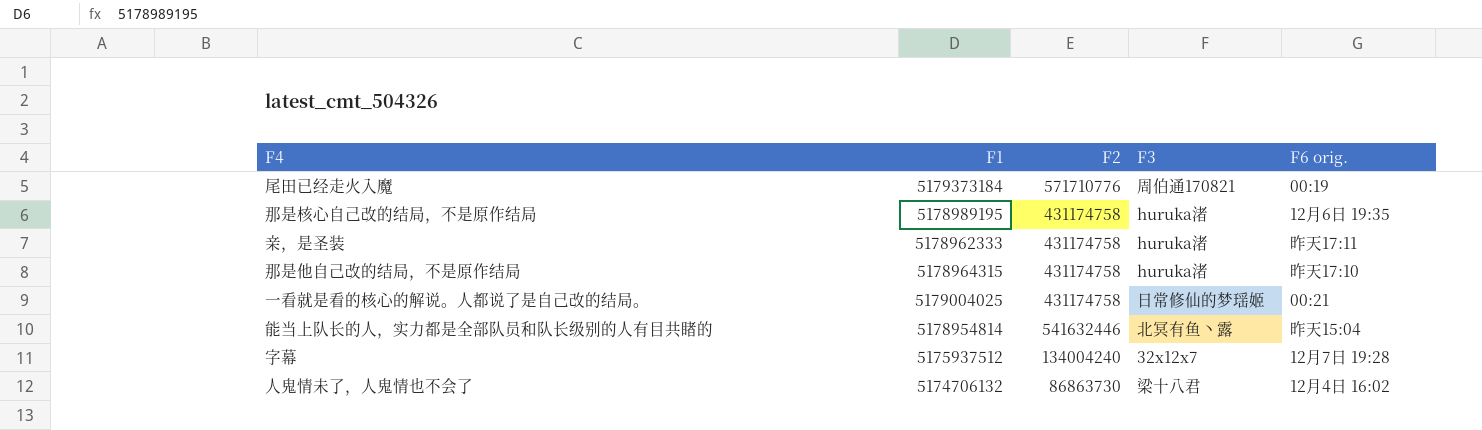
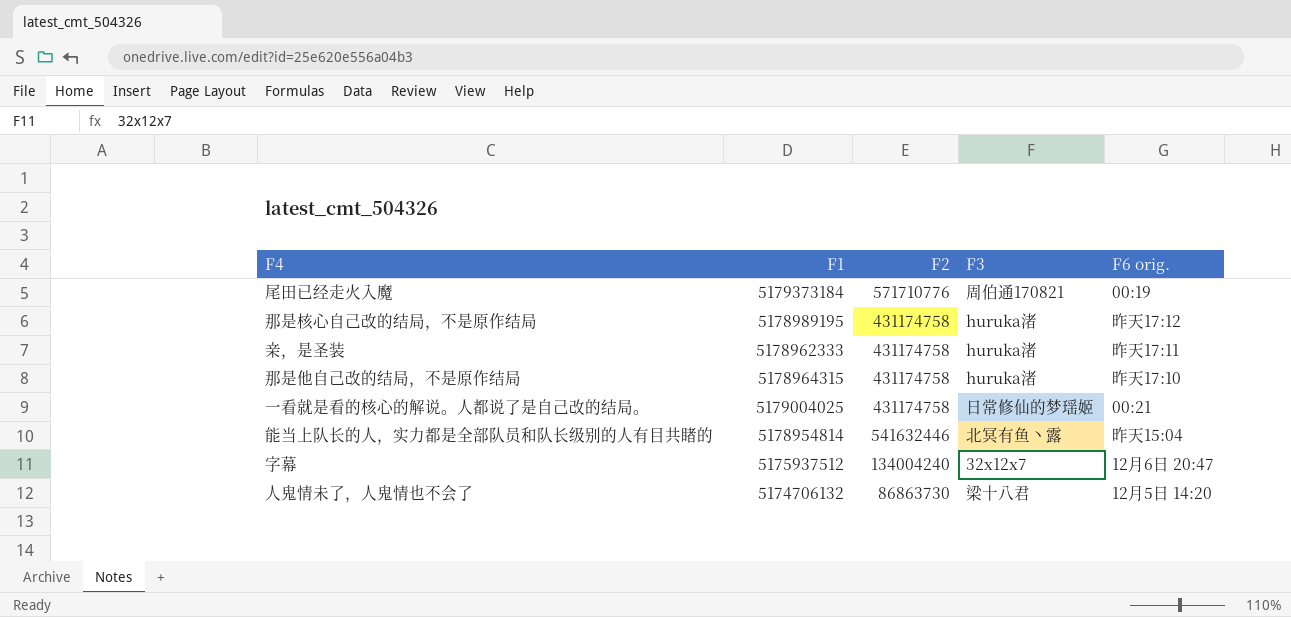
那是核心自己改的结局，不是原作结局 | F6 orig.: 12月6日 19:35 -> 昨天17:12
字幕 | F6 orig.: 12月7日 19:28 -> 12月6日 20:47
人鬼情未了，人鬼情也不会了 | F6 orig.: 12月4日 16:02 -> 12月5日 14:20

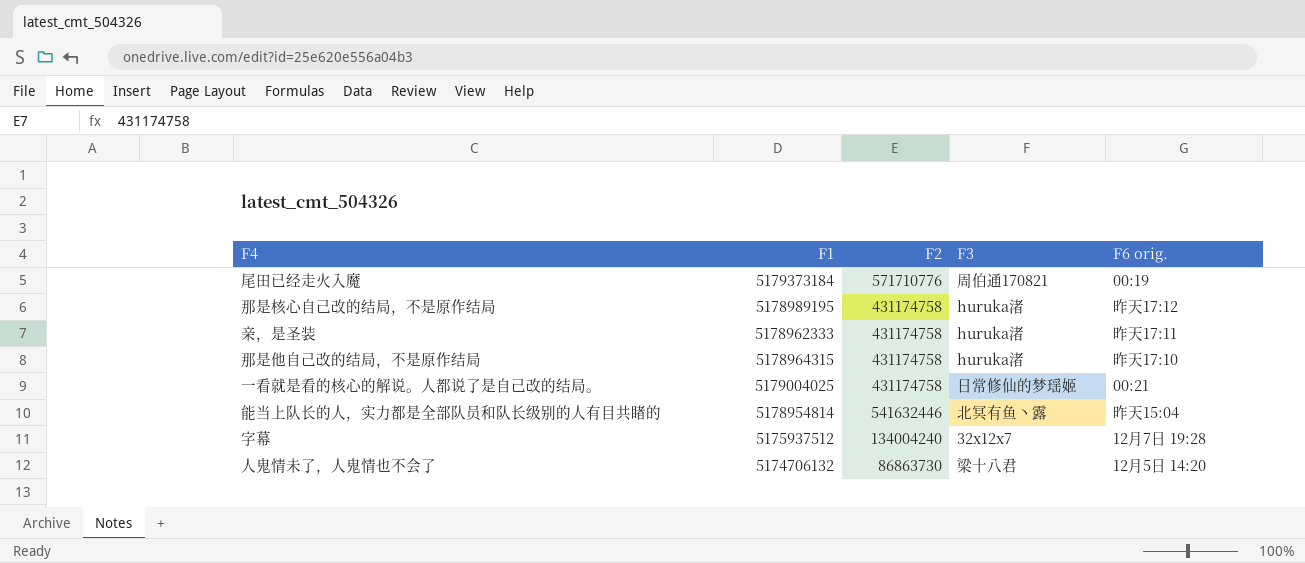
字幕 | F6 orig.: 12月6日 20:47 -> 12月7日 19:28

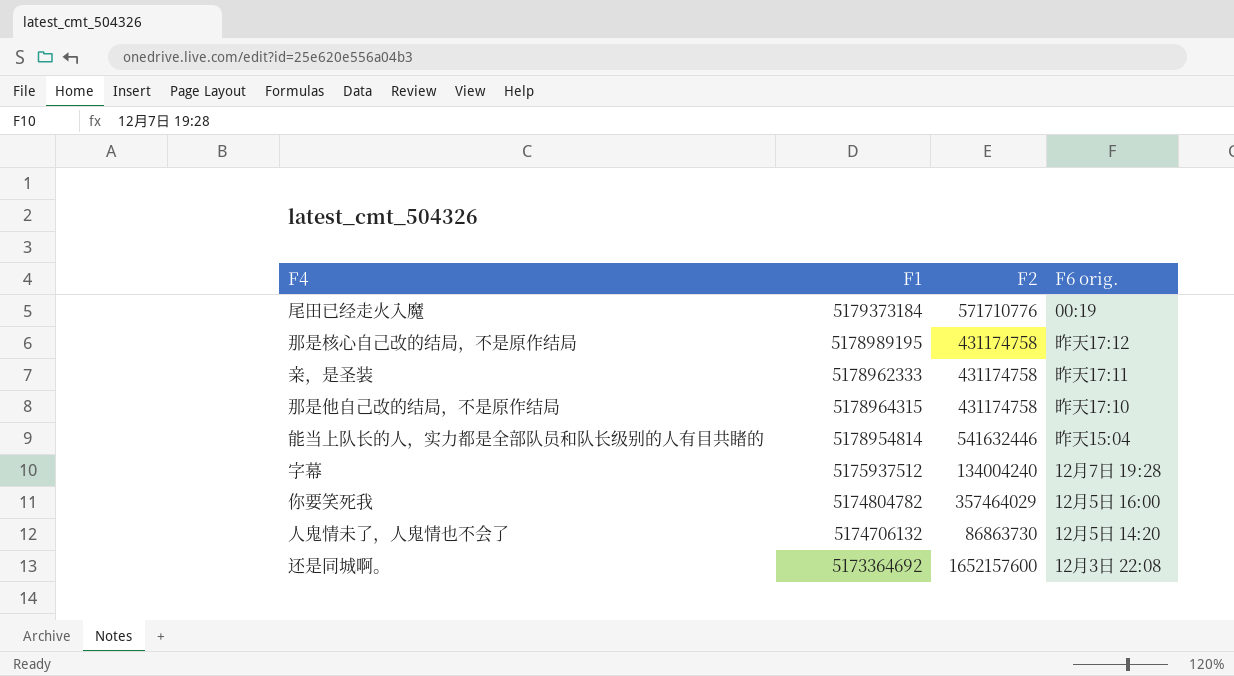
column F3 | position: 4 -> none
row 一看就是看的核心的解说。人都说了是自己改的结局。: 5179004025 | 431174758 | 日常修仙的梦瑶姬 | 00:21 -> none
row 你要笑死我: none -> 5174804782 | 357464029 | 12月5日 16:00
row 还是同城啊。: none -> 5173364692 | 1652157600 | 12月3日 22:08

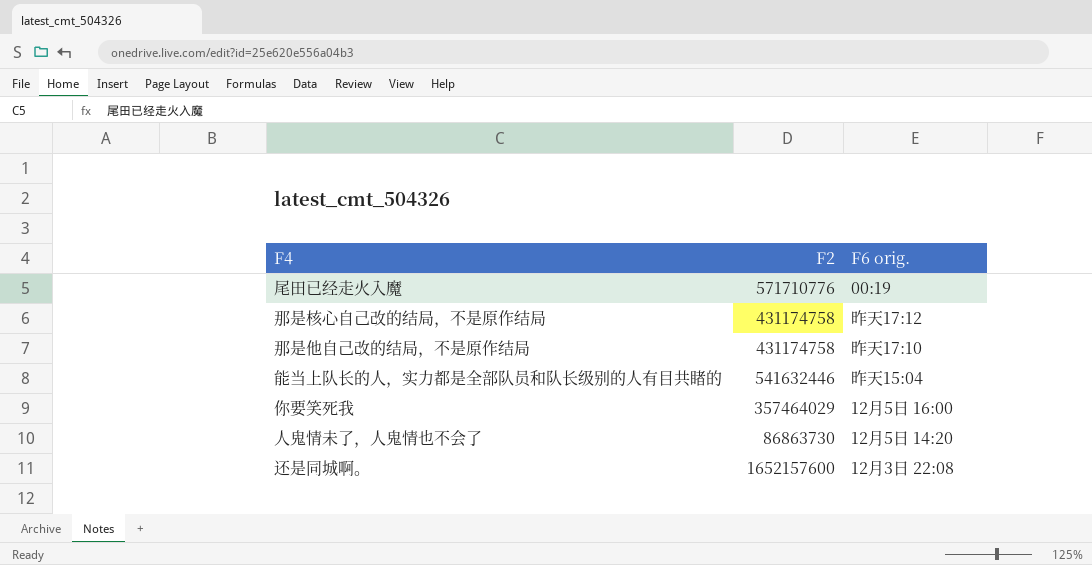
column F1 | position: 2 -> none
row 亲，是圣装: 5178962333 | 431174758 | 昨天17:11 -> none
row 字幕: 5175937512 | 134004240 | 12月7日 19:28 -> none

